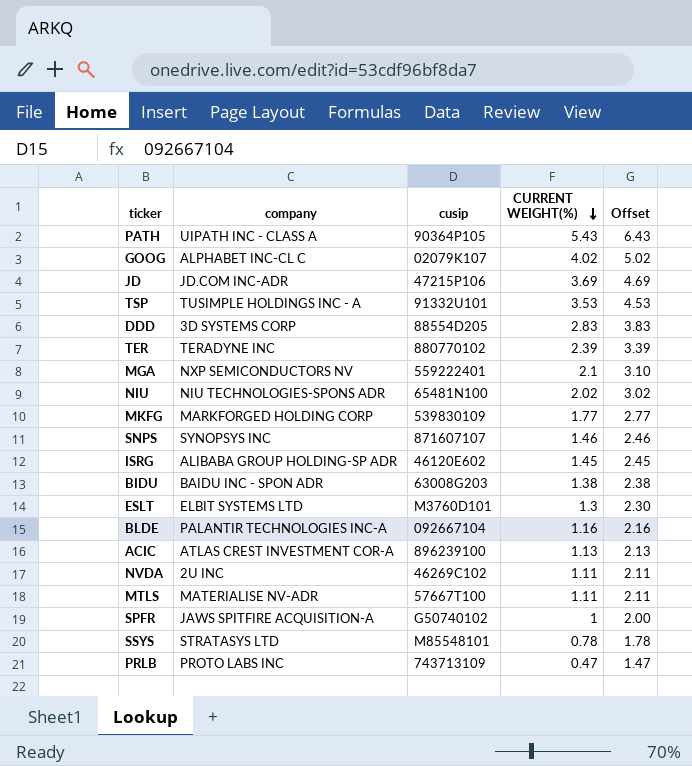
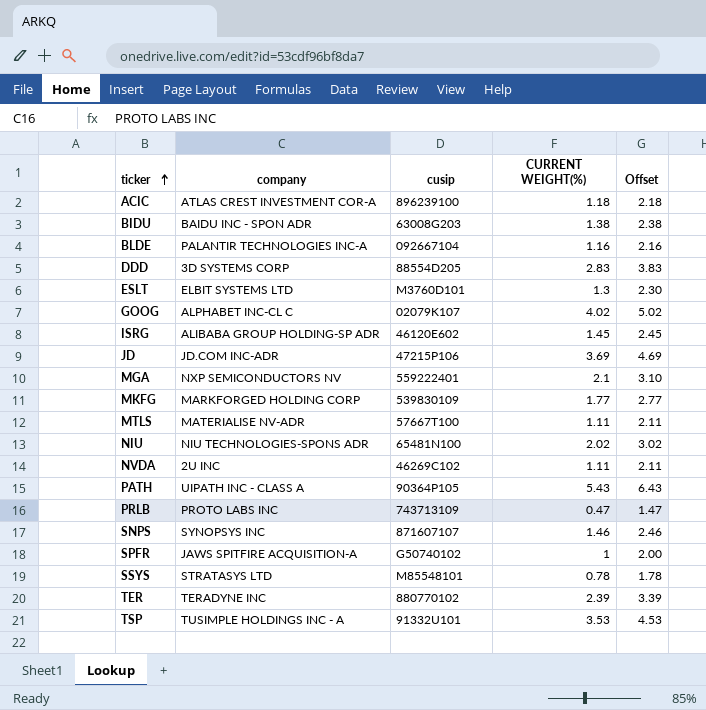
row order: CURRENT WEIGHT(%) descending -> ticker ascending
ACIC | CURRENT WEIGHT(%): 1.13 -> 1.18
ACIC | Offset: 2.13 -> 2.18

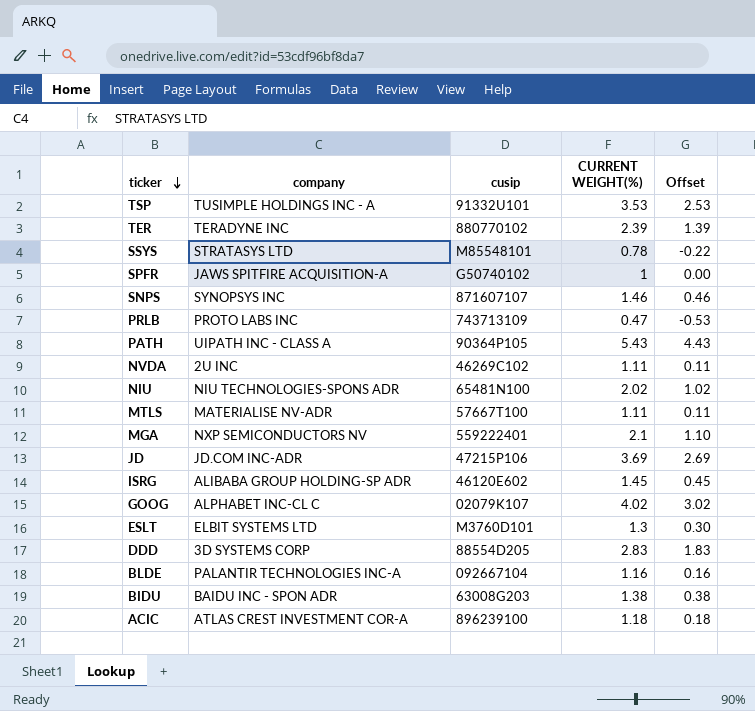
row order: ticker ascending -> ticker descending
column Offset | formula: [CURRENT WEIGHT(%)] + 1 -> [CURRENT WEIGHT(%)] - 1
row MKFG: MARKFORGED HOLDING CORP | 539830109 | 1.77 | 2.77 -> none

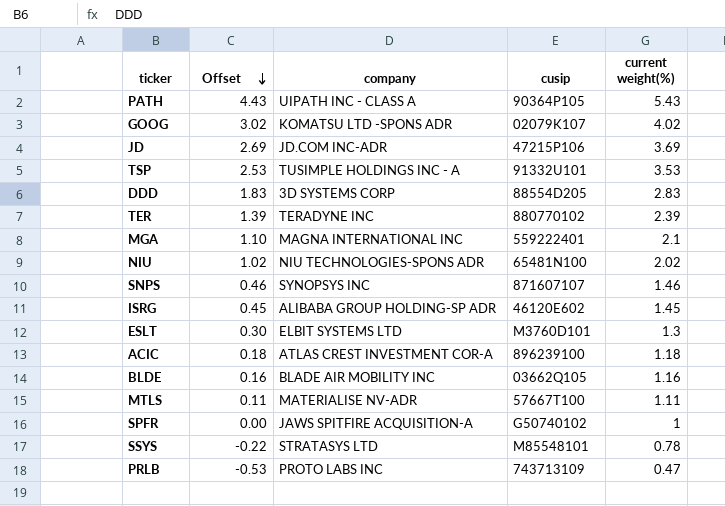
row order: ticker descending -> Offset descending
column Offset | position: 5 -> 2
column name: CURRENT WEIGHT(%) -> current weight(%)
row NVDA: 2U INC | 46269C102 | 1.11 | 0.11 -> none
row BIDU: BAIDU INC - SPON ADR | 63008G203 | 1.38 | 0.38 -> none
GOOG | company: ALPHABET INC-CL C -> KOMATSU LTD -SPONS ADR
MGA | company: NXP SEMICONDUCTORS NV -> MAGNA INTERNATIONAL INC
BLDE | company: PALANTIR TECHNOLOGIES INC-A -> BLADE AIR MOBILITY INC
BLDE | cusip: 092667104 -> 03662Q105

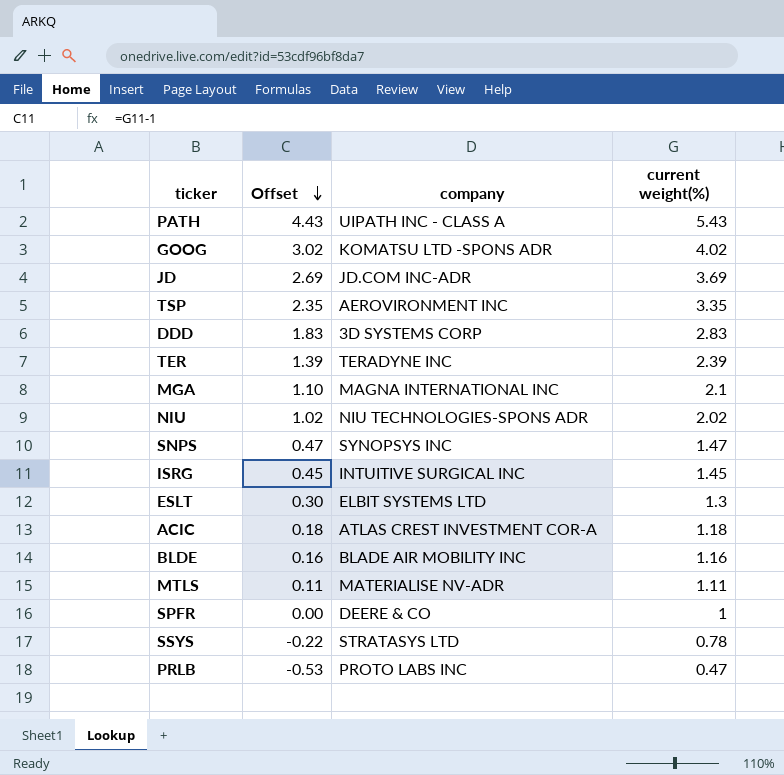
column cusip | position: 4 -> none
TSP | Offset: 2.53 -> 2.35
TSP | company: TUSIMPLE HOLDINGS INC - A -> AEROVIRONMENT INC
TSP | current weight(%): 3.53 -> 3.35
SNPS | Offset: 0.46 -> 0.47
SNPS | current weight(%): 1.46 -> 1.47
ISRG | company: ALIBABA GROUP HOLDING-SP ADR -> INTUITIVE SURGICAL INC
SPFR | company: JAWS SPITFIRE ACQUISITION-A -> DEERE & CO

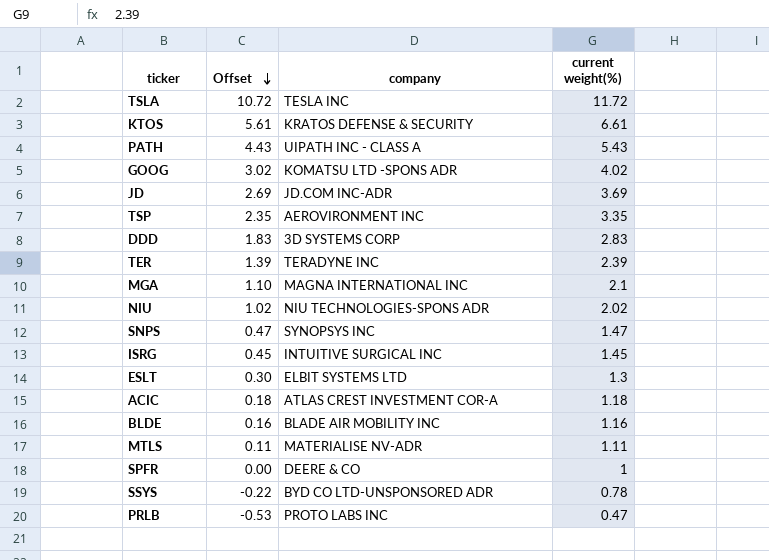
row TSLA: none -> 10.72 | TESLA INC | 11.72
row KTOS: none -> 5.61 | KRATOS DEFENSE & SECURITY | 6.61
SSYS | company: STRATASYS LTD -> BYD CO LTD-UNSPONSORED ADR

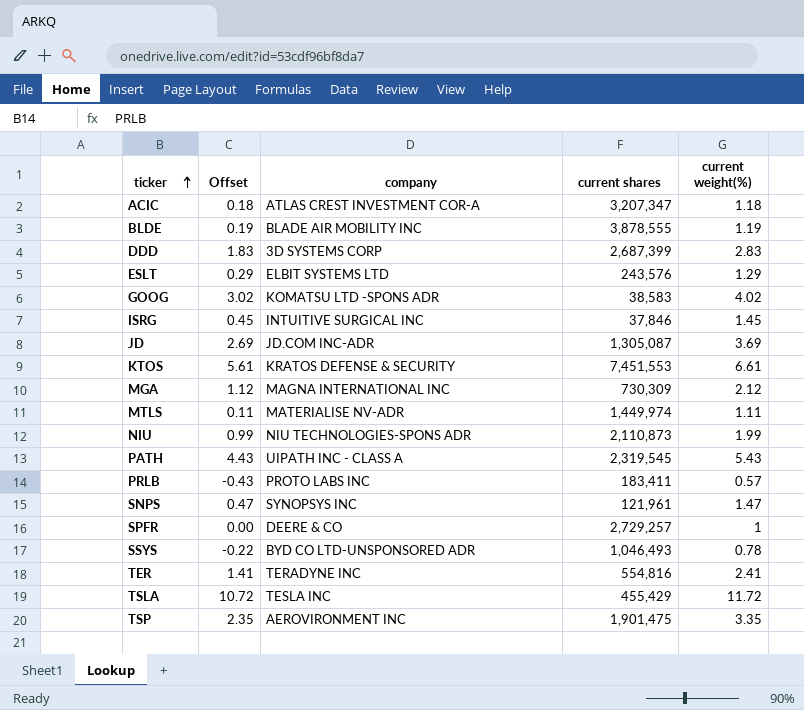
row order: Offset descending -> ticker ascending
column current shares | position: none -> 4
BLDE | Offset: 0.16 -> 0.19
BLDE | current weight(%): 1.16 -> 1.19
ESLT | Offset: 0.30 -> 0.29
ESLT | current weight(%): 1.3 -> 1.29
MGA | Offset: 1.10 -> 1.12
MGA | current weight(%): 2.1 -> 2.12
NIU | Offset: 1.02 -> 0.99
NIU | current weight(%): 2.02 -> 1.99
PRLB | Offset: -0.53 -> -0.43
PRLB | current weight(%): 0.47 -> 0.57
TER | Offset: 1.39 -> 1.41
TER | current weight(%): 2.39 -> 2.41

